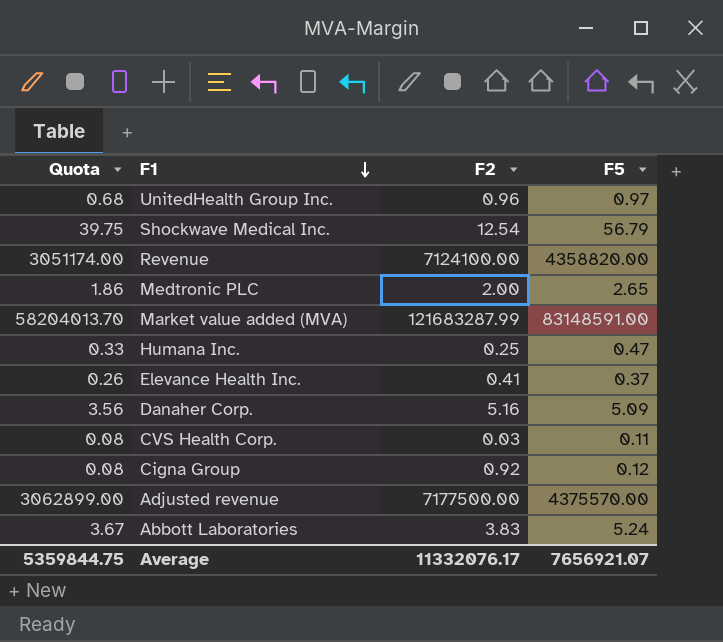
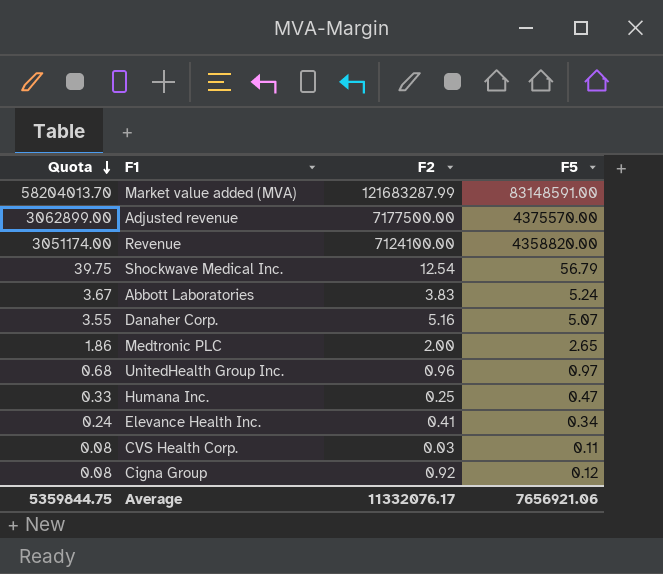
row order: F1 descending -> Quota descending
Danaher Corp. | Quota: 3.56 -> 3.55
Danaher Corp. | F5: 5.09 -> 5.07
Elevance Health Inc. | Quota: 0.26 -> 0.24
Elevance Health Inc. | F5: 0.37 -> 0.34
Average | F5: 7656921.07 -> 7656921.06

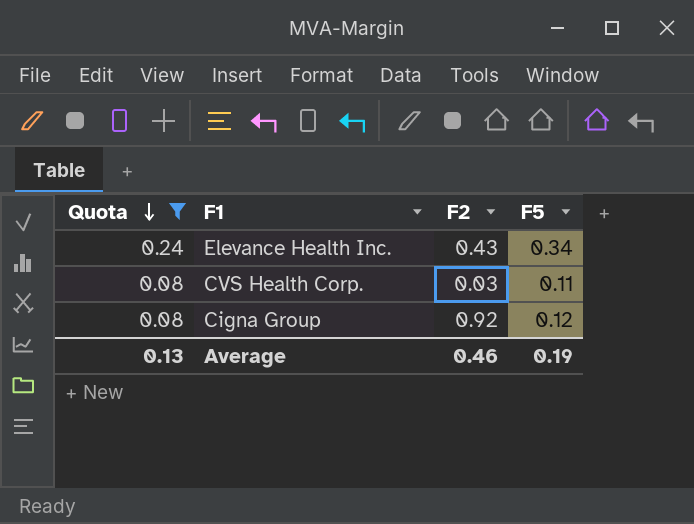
filter: none -> Quota <= 0.24
Elevance Health Inc. | F2: 0.41 -> 0.43
Average | Quota: 5359844.75 -> 0.13
Average | F2: 11332076.17 -> 0.46
Average | F5: 7656921.06 -> 0.19

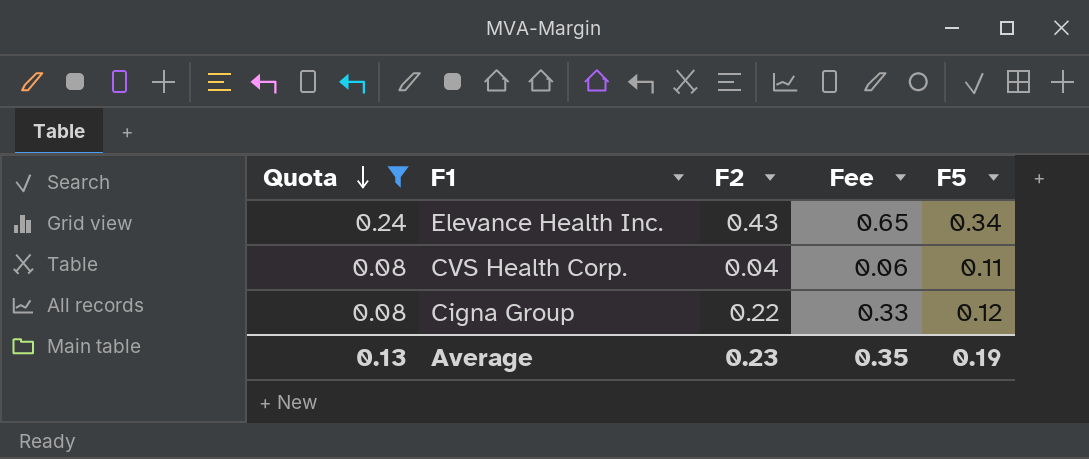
column Fee | formula: none -> [F2] * 1.5
CVS Health Corp. | F2: 0.03 -> 0.04
Cigna Group | F2: 0.92 -> 0.22
Average | F2: 0.46 -> 0.23

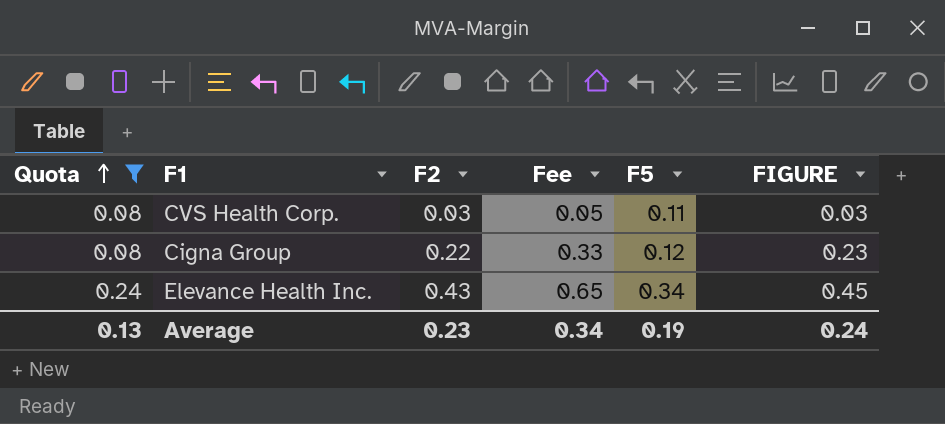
row order: Quota descending -> Quota ascending
column FIGURE | formula: none -> [F2] * 1.05
CVS Health Corp. | F2: 0.04 -> 0.03
CVS Health Corp. | Fee: 0.06 -> 0.05
Average | Fee: 0.35 -> 0.34

